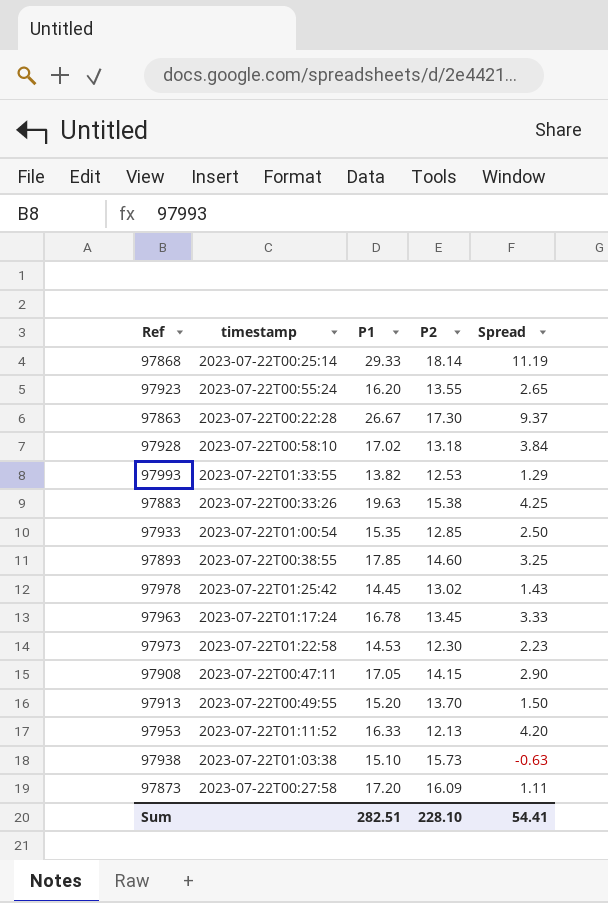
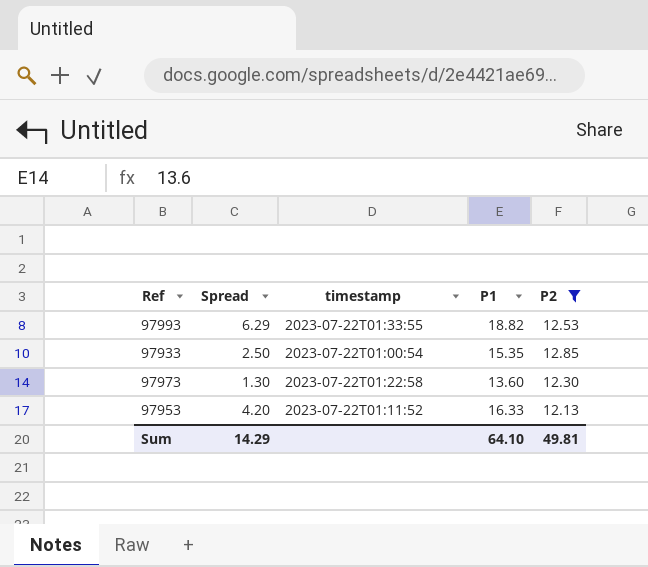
filter: none -> P2 <= 12.85
column Spread | position: 5 -> 2
97993 | Spread: 1.29 -> 6.29
97993 | P1: 13.82 -> 18.82
97973 | Spread: 2.23 -> 1.30
97973 | P1: 14.53 -> 13.60
Sum | Spread: 54.41 -> 14.29
Sum | P1: 282.51 -> 64.10
Sum | P2: 228.10 -> 49.81

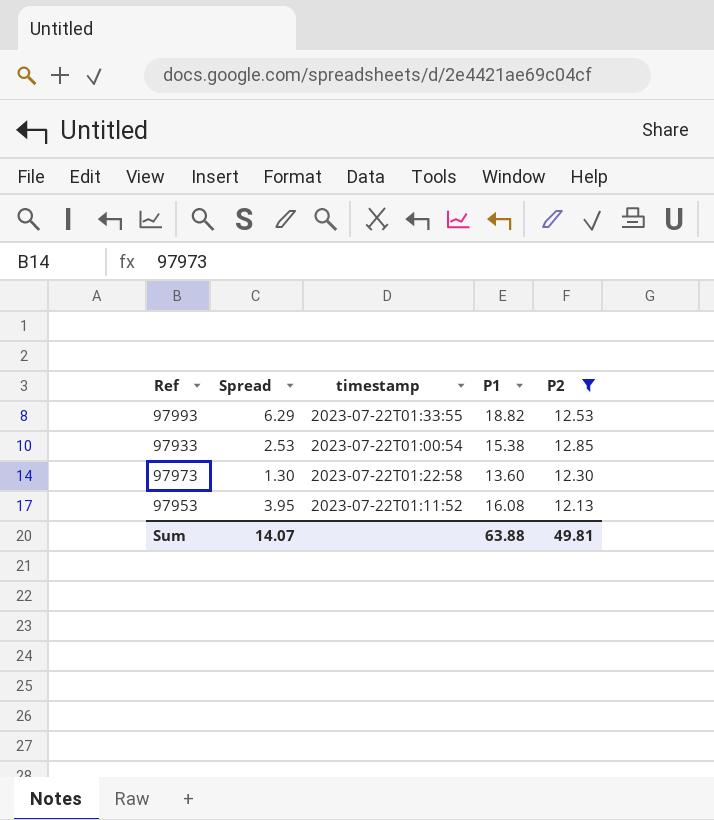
97933 | Spread: 2.50 -> 2.53
97933 | P1: 15.35 -> 15.38
97953 | Spread: 4.20 -> 3.95
97953 | P1: 16.33 -> 16.08
Sum | Spread: 14.29 -> 14.07
Sum | P1: 64.10 -> 63.88

